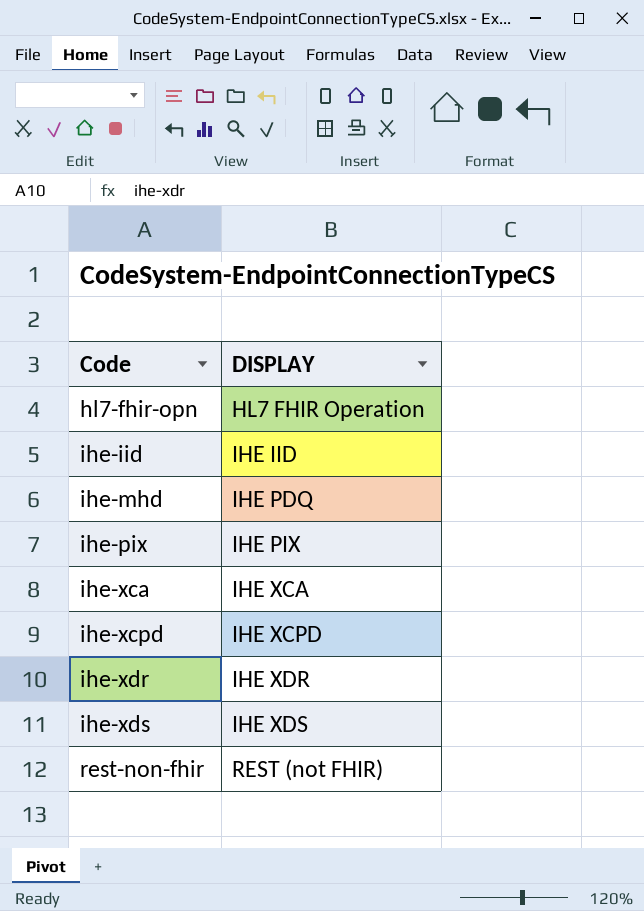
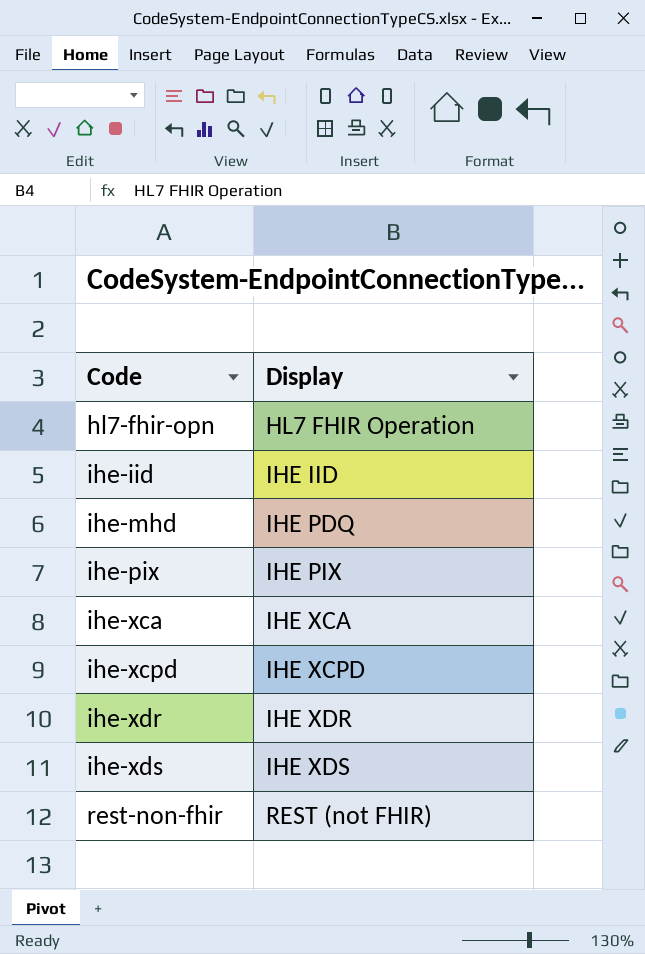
column name: DISPLAY -> Display

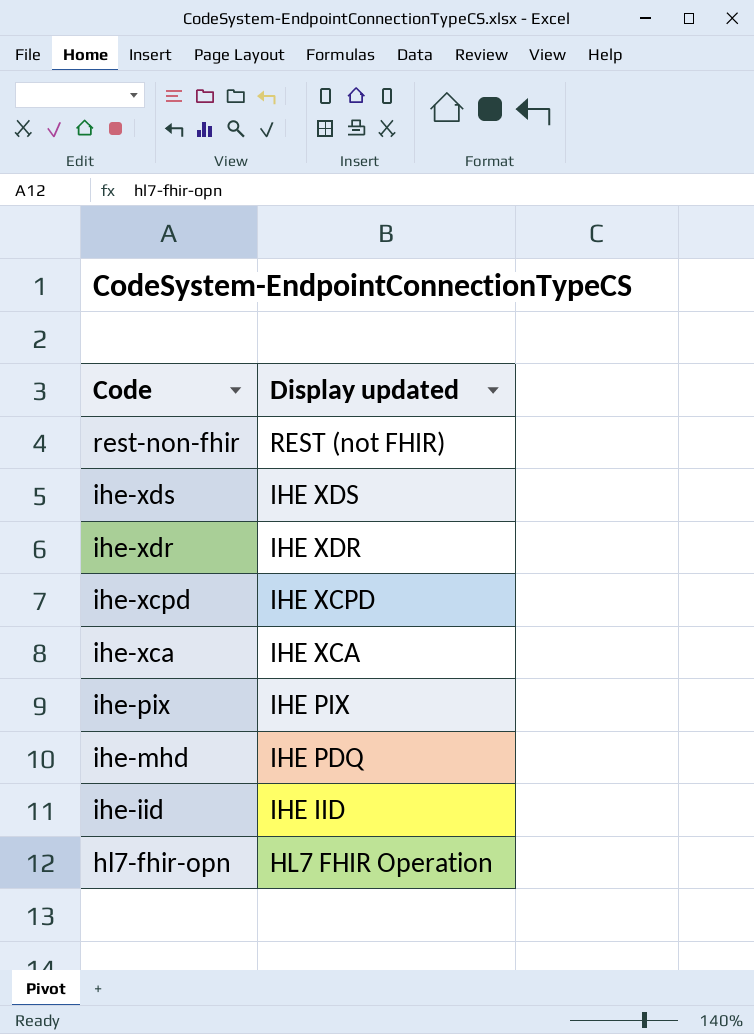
row order: Code ascending -> Code descending
column name: Display -> Display updated

